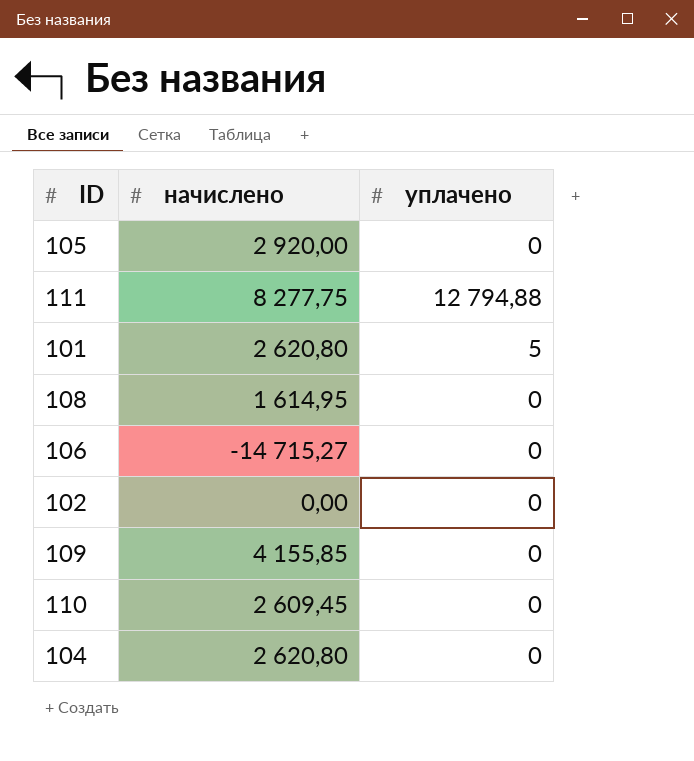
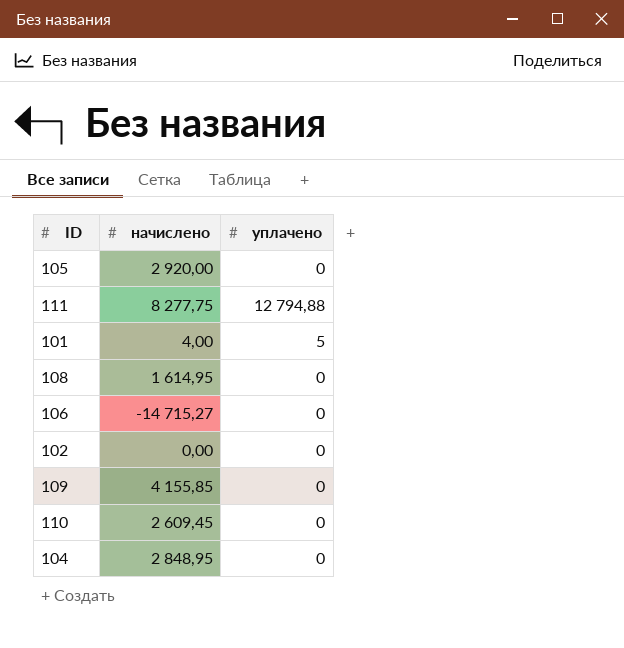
101 | начислено: 2 620,80 -> 4,00
104 | начислено: 2 620,80 -> 2 848,95

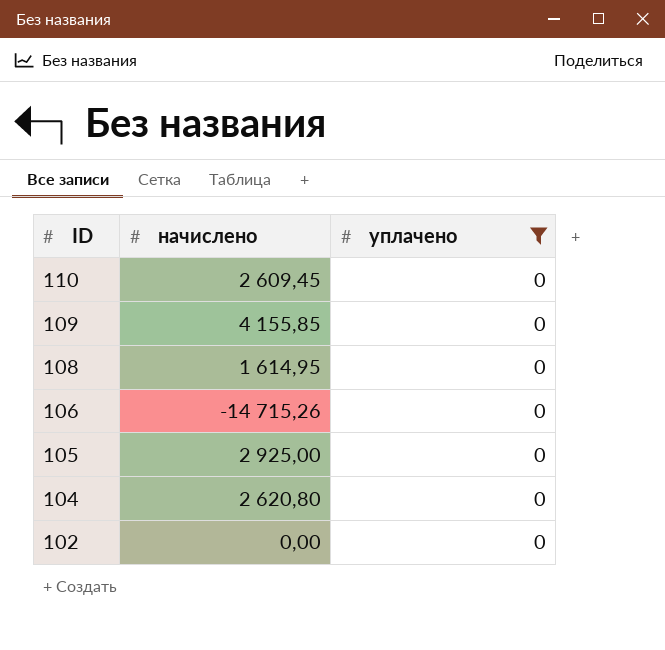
filter: none -> уплачено = 0
row order: none -> ID descending
106 | начислено: -14 715,27 -> -14 715,26
105 | начислено: 2 920,00 -> 2 925,00
104 | начислено: 2 848,95 -> 2 620,80

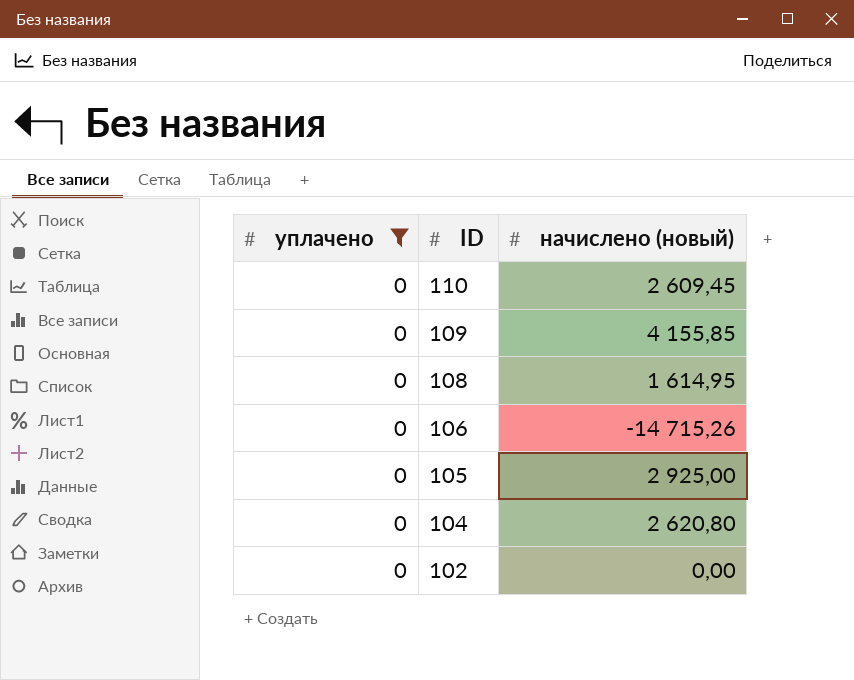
column уплачено | position: 3 -> 1
column name: начислено -> начислено (новый)

